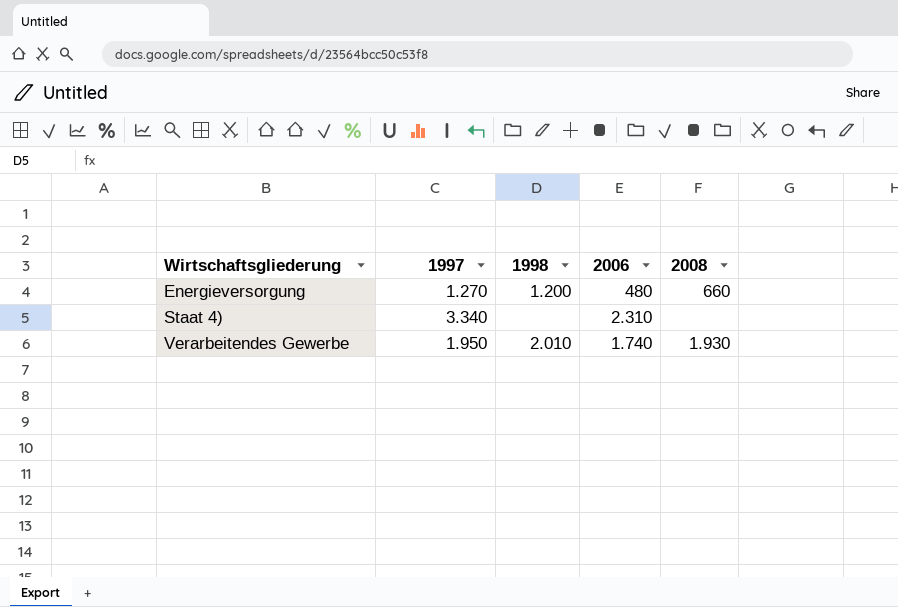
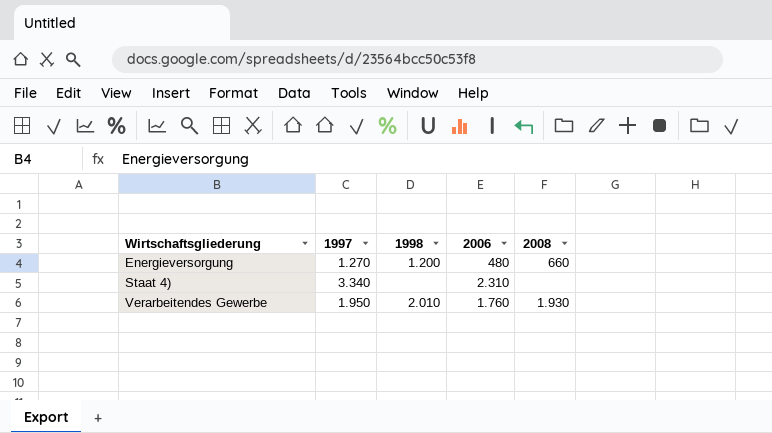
Verarbeitendes Gewerbe | 2006: 1.740 -> 1.760

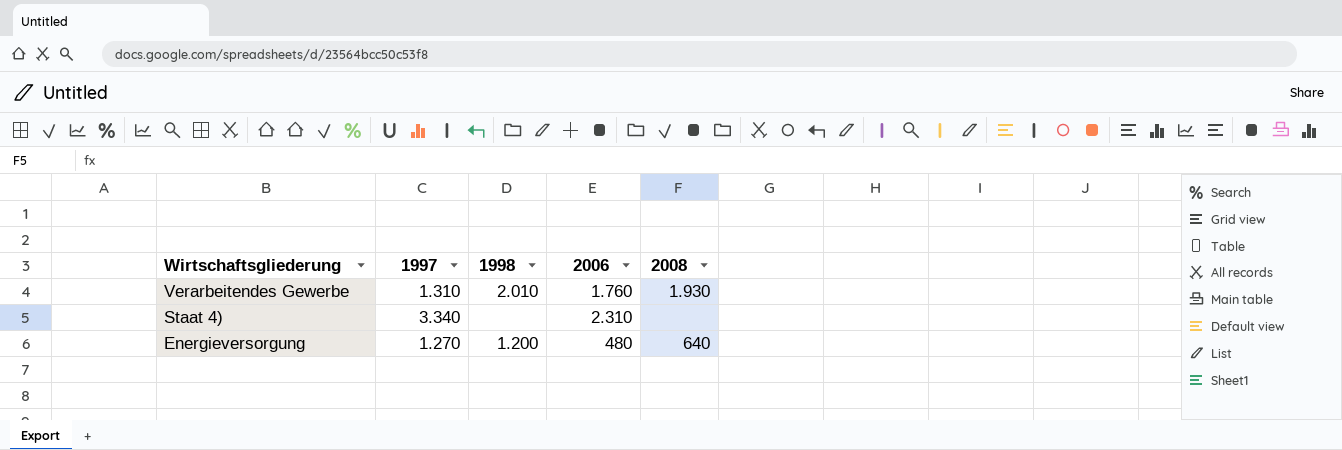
row order: Wirtschaftsgliederung ascending -> Wirtschaftsgliederung descending
Verarbeitendes Gewerbe | 1997: 1.950 -> 1.310
Energieversorgung | 2008: 660 -> 640

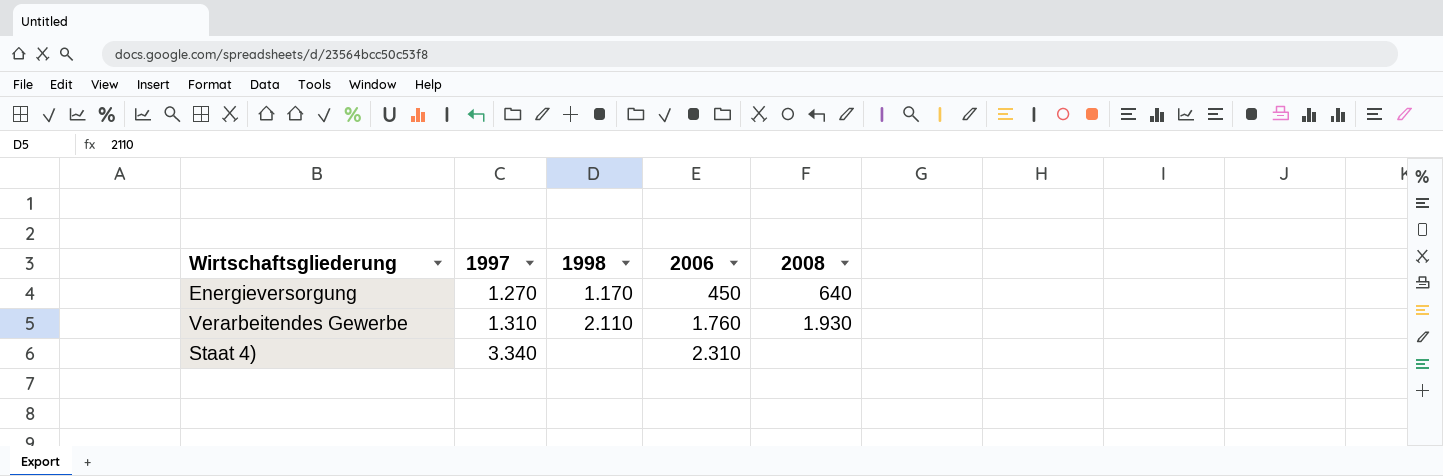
row order: Wirtschaftsgliederung descending -> 1997 ascending
Energieversorgung | 1998: 1.200 -> 1.170
Energieversorgung | 2006: 480 -> 450
Verarbeitendes Gewerbe | 1998: 2.010 -> 2.110

